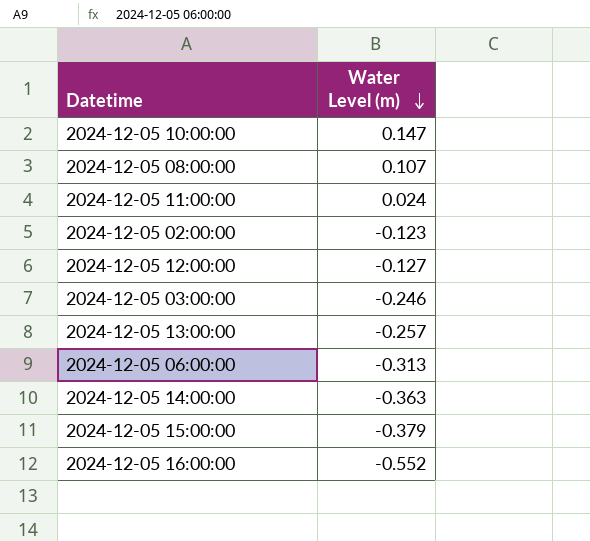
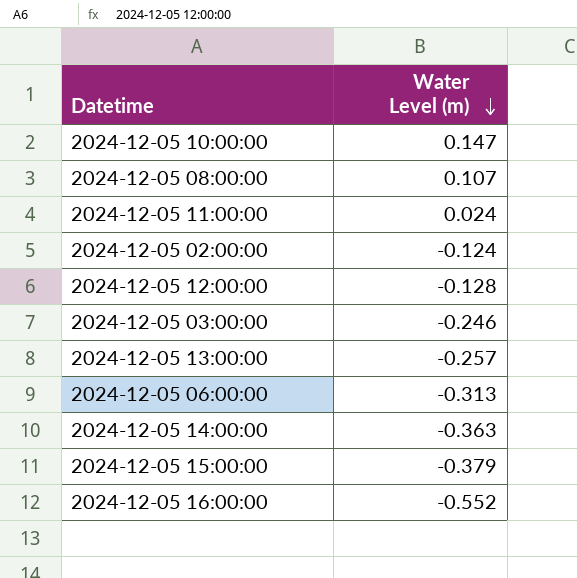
2024-12-05 02:00:00 | Water Level (m): -0.123 -> -0.124
2024-12-05 12:00:00 | Water Level (m): -0.127 -> -0.128

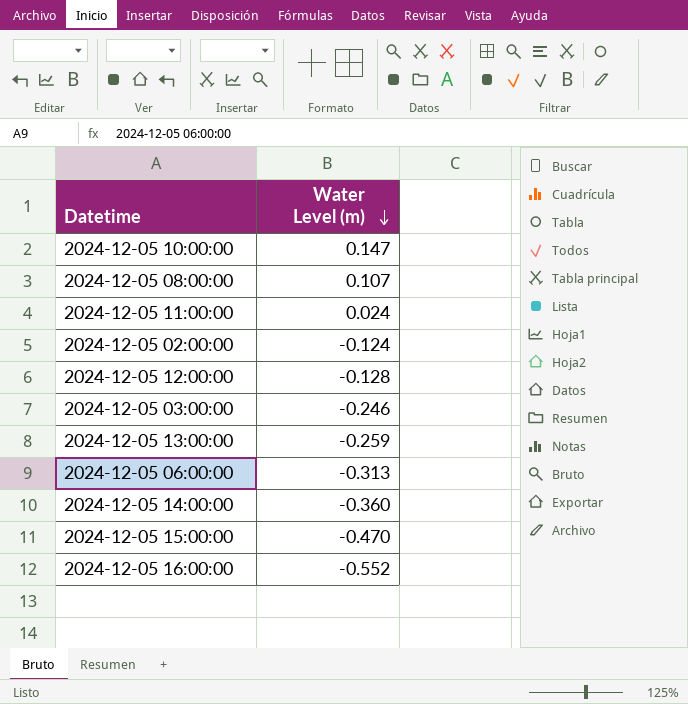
2024-12-05 13:00:00 | Water Level (m): -0.257 -> -0.259
2024-12-05 14:00:00 | Water Level (m): -0.363 -> -0.360
2024-12-05 15:00:00 | Water Level (m): -0.379 -> -0.470

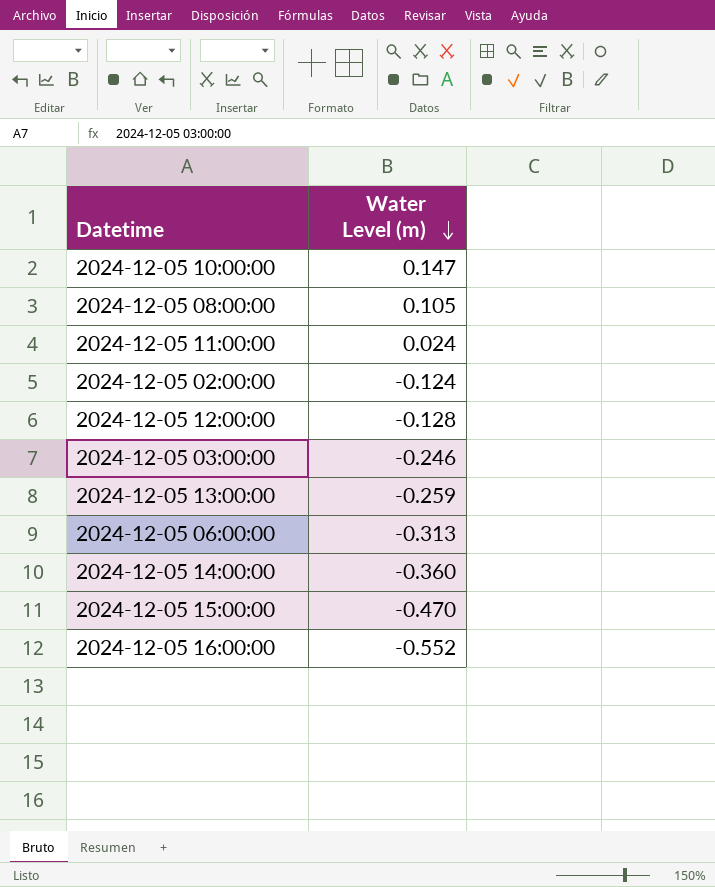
2024-12-05 08:00:00 | Water Level (m): 0.107 -> 0.105

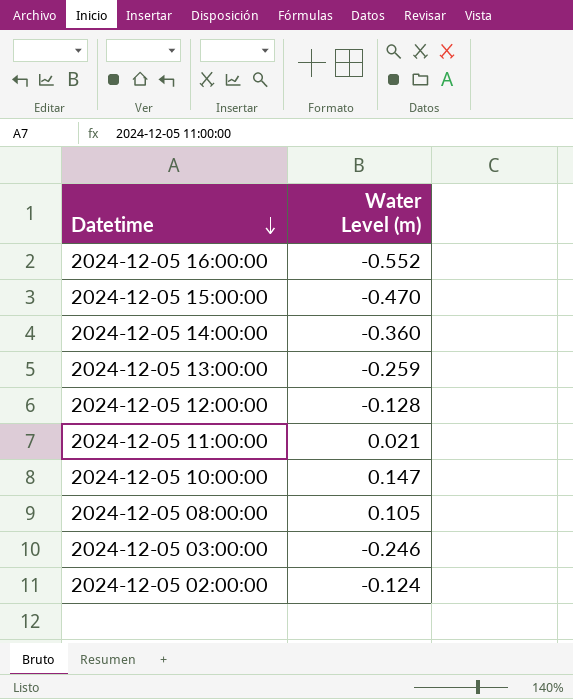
row order: Water Level (m) descending -> Datetime descending
row 2024-12-05 06:00:00: -0.313 -> none
2024-12-05 11:00:00 | Water Level (m): 0.024 -> 0.021

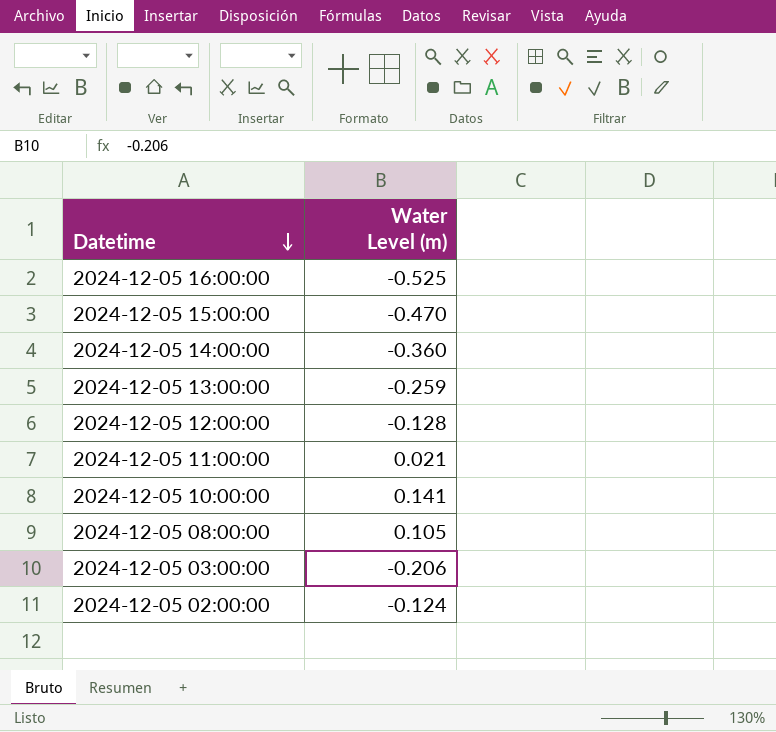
2024-12-05 16:00:00 | Water Level (m): -0.552 -> -0.525
2024-12-05 10:00:00 | Water Level (m): 0.147 -> 0.141
2024-12-05 03:00:00 | Water Level (m): -0.246 -> -0.206

